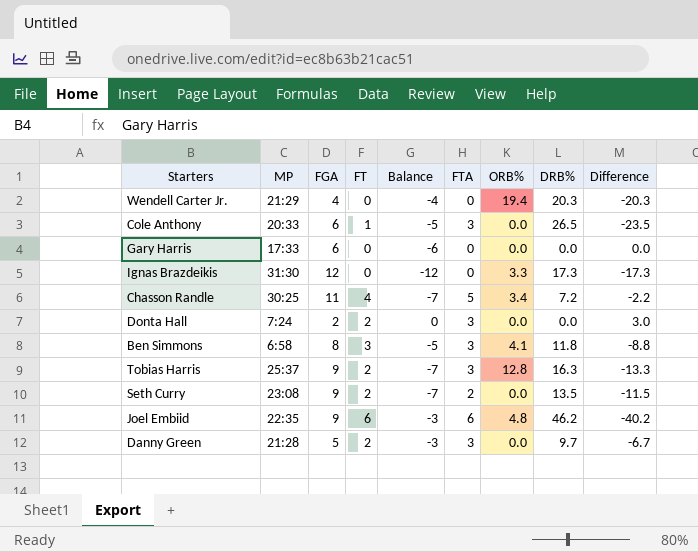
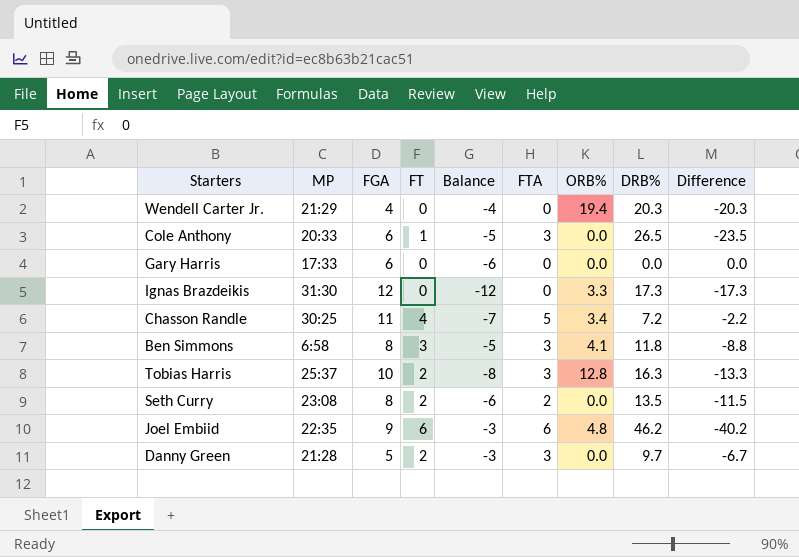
row Donta Hall: 7:24 | 2 | 2 | 0 | 3 | 0.0 | 0.0 | 3.0 -> none
Tobias Harris | FGA: 9 -> 10
Tobias Harris | Balance: -7 -> -8
Seth Curry | FGA: 9 -> 8
Seth Curry | Balance: -7 -> -6

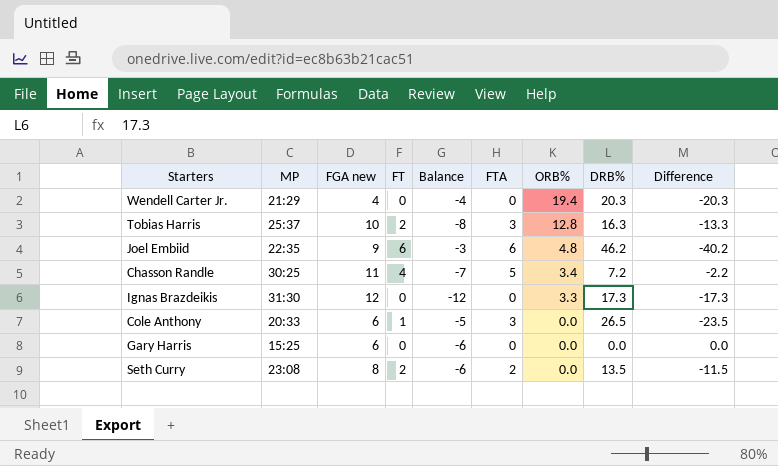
row order: none -> ORB% descending
column name: FGA -> FGA new
row Ben Simmons: 6:58 | 8 | 3 | -5 | 3 | 4.1 | 11.8 | -8.8 -> none
row Danny Green: 21:28 | 5 | 2 | -3 | 3 | 0.0 | 9.7 | -6.7 -> none
Gary Harris | MP: 17:33 -> 15:25

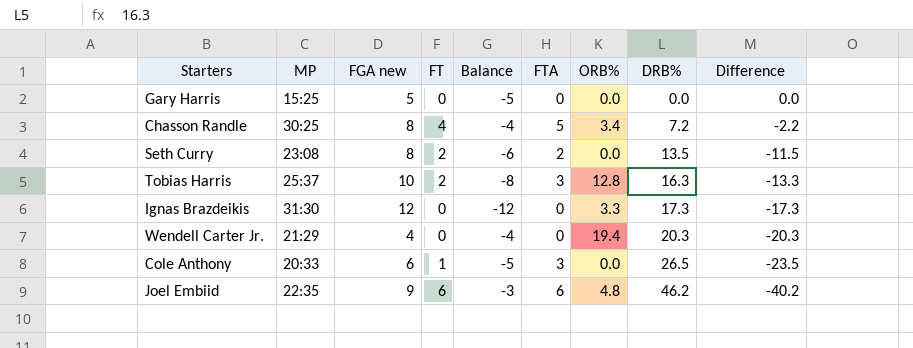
row order: ORB% descending -> DRB% ascending
Gary Harris | FGA new: 6 -> 5
Gary Harris | Balance: -6 -> -5
Chasson Randle | FGA new: 11 -> 8
Chasson Randle | Balance: -7 -> -4

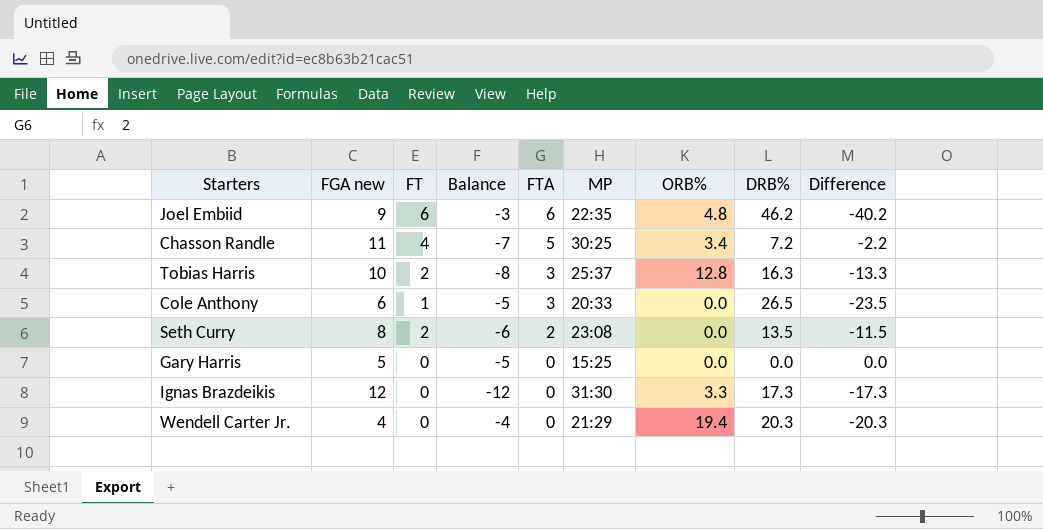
row order: DRB% ascending -> FTA descending
column MP | position: 2 -> 6
Chasson Randle | FGA new: 8 -> 11
Chasson Randle | Balance: -4 -> -7

